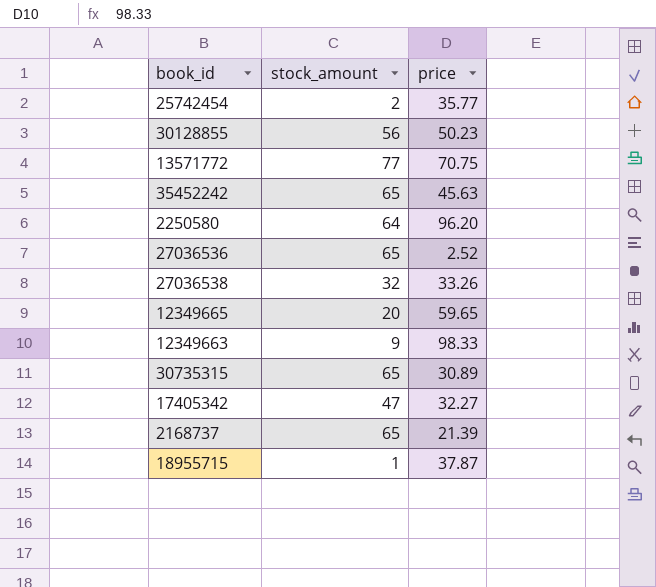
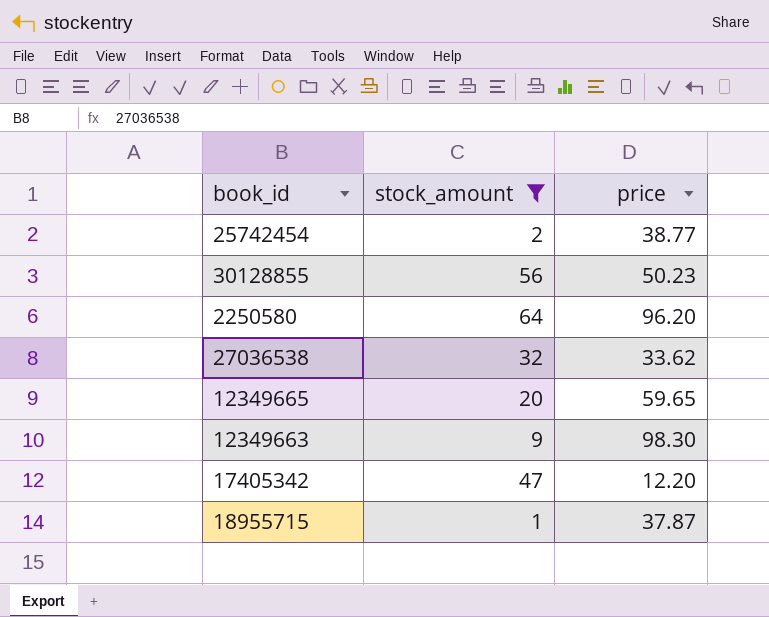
filter: none -> stock_amount <= 64
25742454 | price: 35.77 -> 38.77
27036538 | price: 33.26 -> 33.62
12349663 | price: 98.33 -> 98.30
17405342 | price: 32.27 -> 12.20

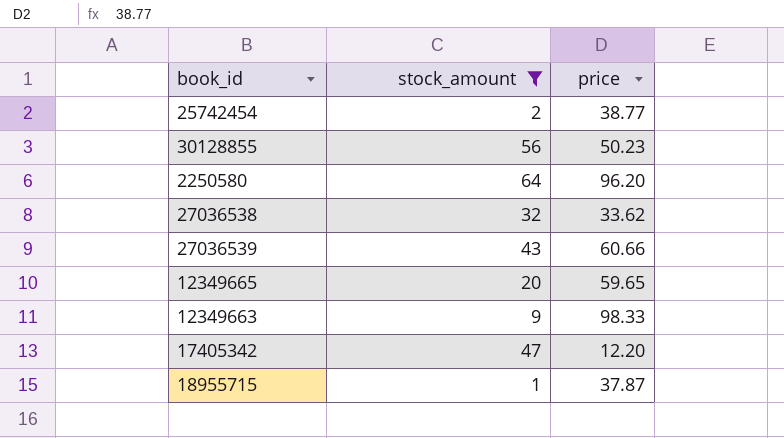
row 27036539: none -> 43 | 60.66
12349663 | price: 98.30 -> 98.33

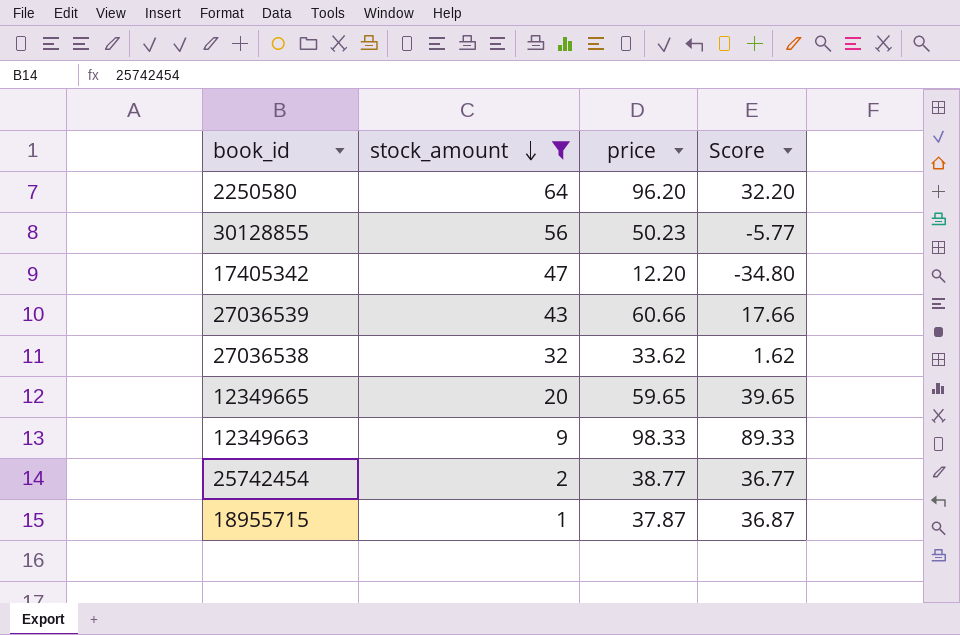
row order: none -> stock_amount descending
column Score | formula: none -> [price] - [stock_amount]

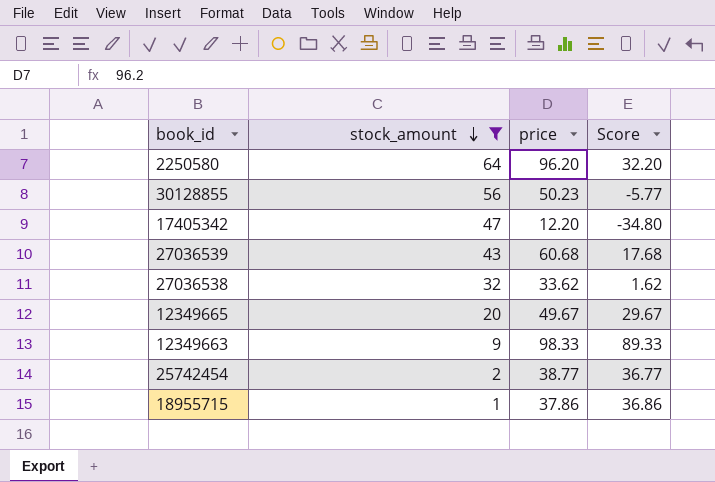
27036539 | price: 60.66 -> 60.68
27036539 | Score: 17.66 -> 17.68
12349665 | price: 59.65 -> 49.67
12349665 | Score: 39.65 -> 29.67
18955715 | price: 37.87 -> 37.86
18955715 | Score: 36.87 -> 36.86

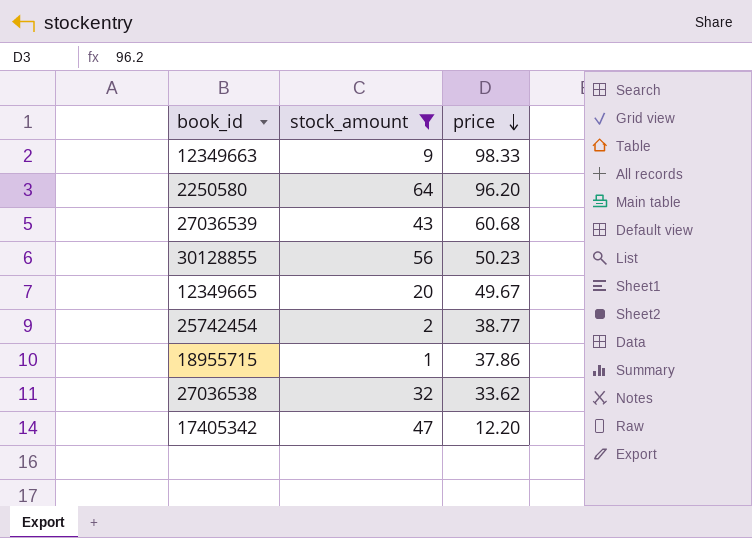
row order: stock_amount descending -> price descending
column Score | formula: [price] - [stock_amount] -> none

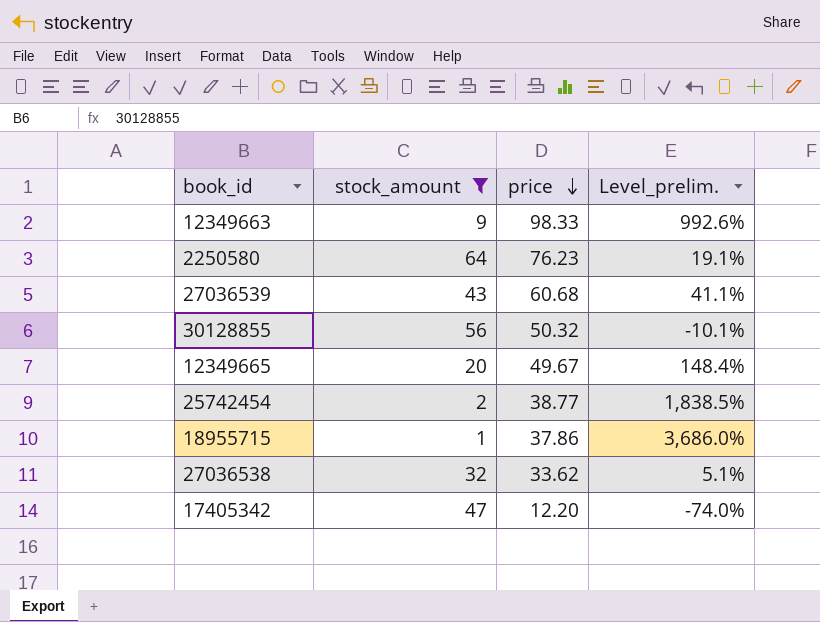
column Level_prelim. | formula: none -> ([price] - [stock_amount]) / [stock_amount]
2250580 | price: 96.20 -> 76.23
30128855 | price: 50.23 -> 50.32

